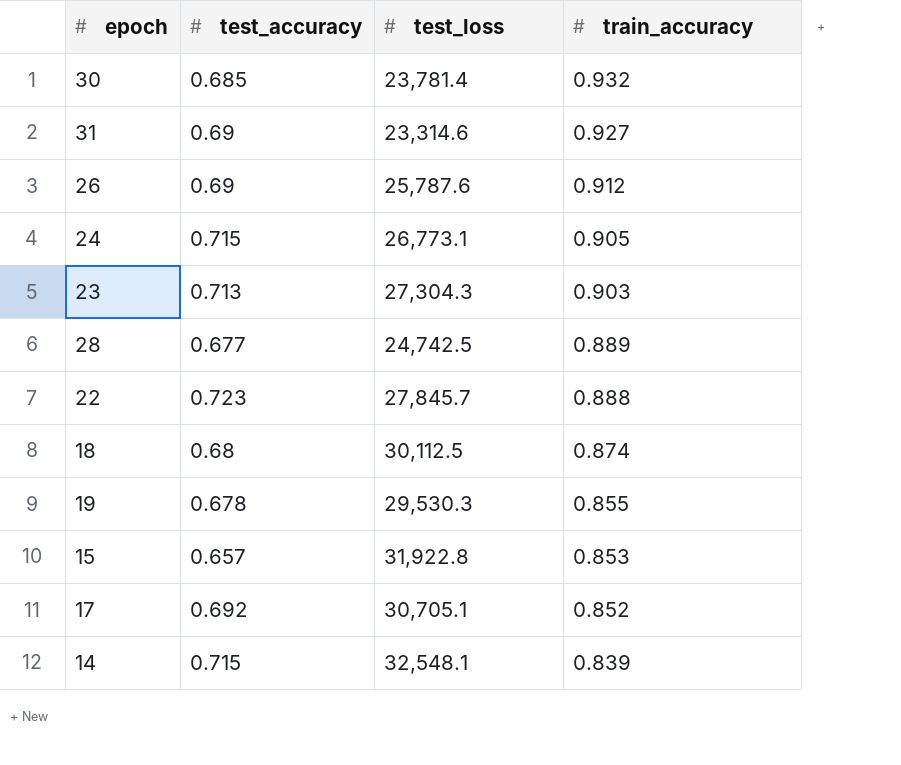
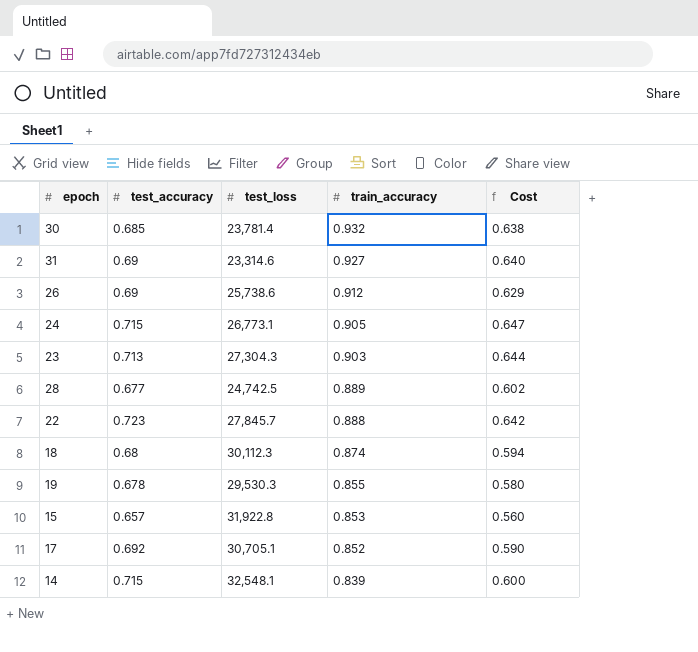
column Cost | formula: none -> [test_accuracy] * [train_accuracy]
26 | test_loss: 25,787.6 -> 25,738.6
18 | test_loss: 30,112.5 -> 30,112.3

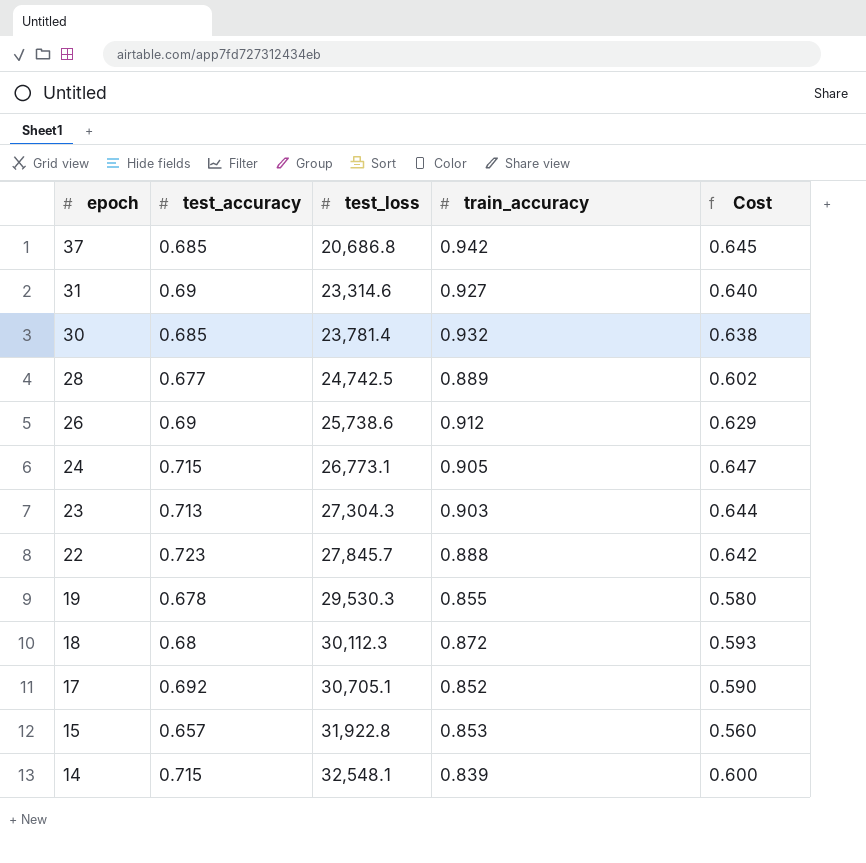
row order: train_accuracy descending -> epoch descending
row 37: none -> 0.685 | 20,686.8 | 0.942 | 0.645
18 | train_accuracy: 0.874 -> 0.872
18 | Cost: 0.594 -> 0.593

